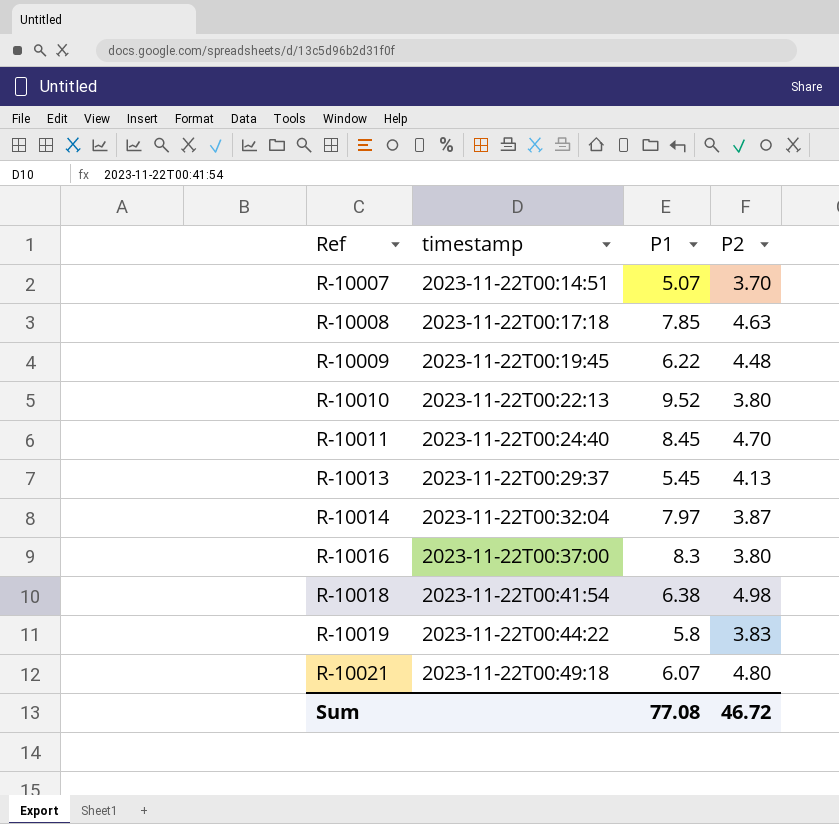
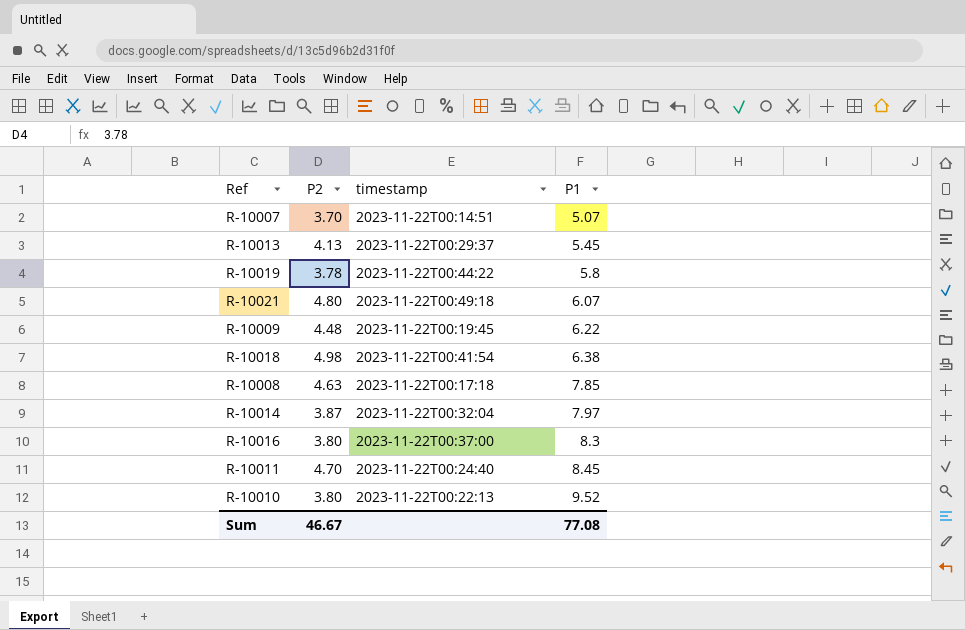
row order: Ref ascending -> P1 ascending
column P2 | position: 4 -> 2
R-10019 | P2: 3.83 -> 3.78
Sum | P2: 46.72 -> 46.67

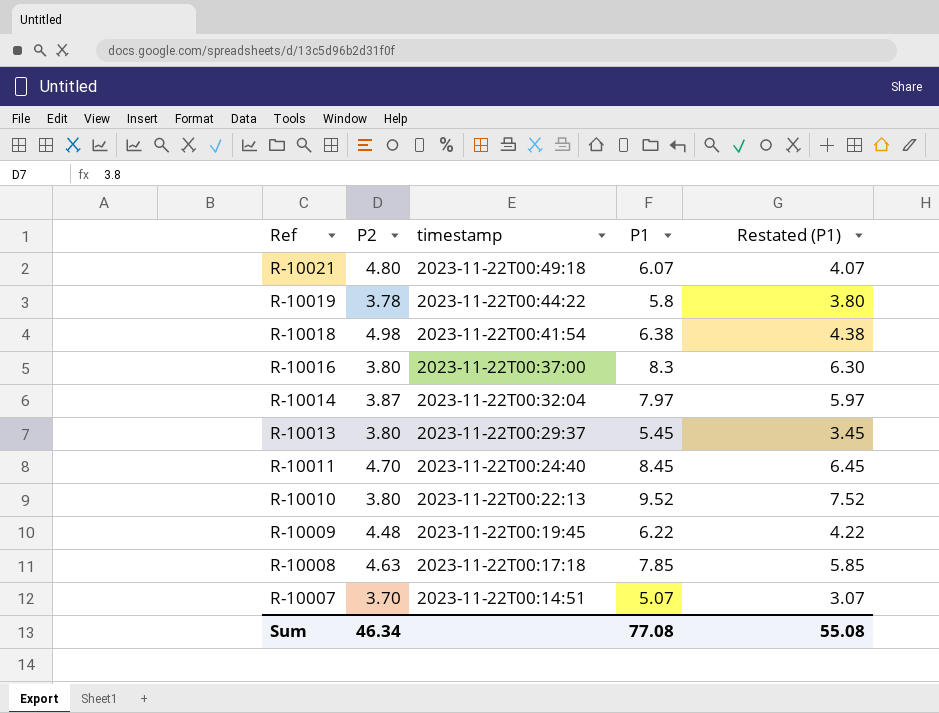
row order: P1 ascending -> Ref descending
column Restated (P1) | formula: none -> [P1] - 2
R-10013 | P2: 4.13 -> 3.80
Sum | P2: 46.67 -> 46.34

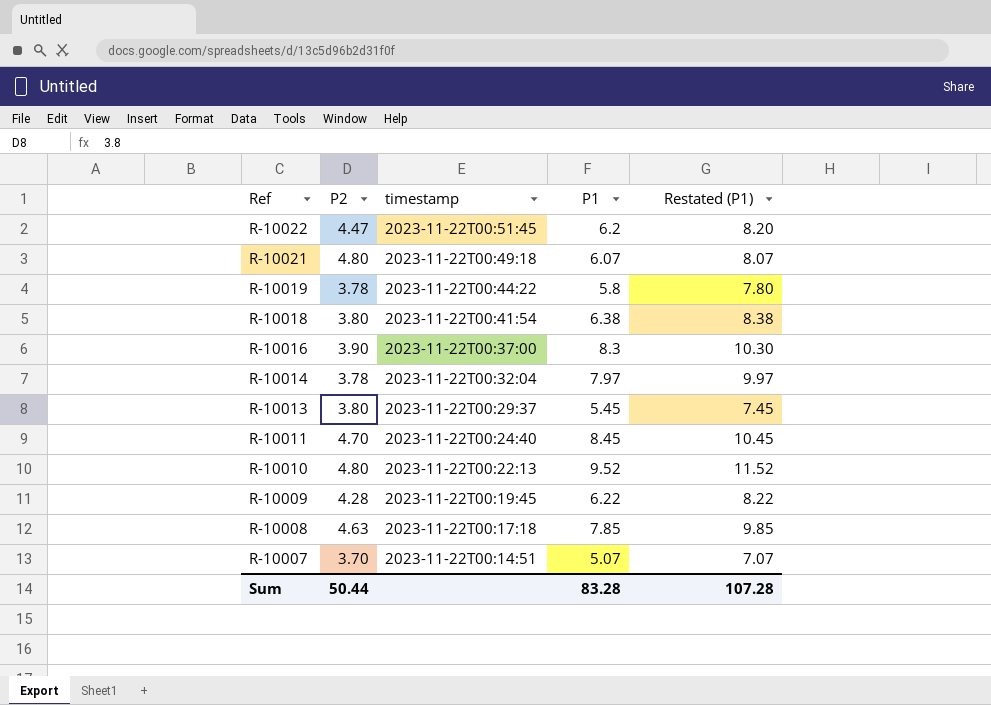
column Restated (P1) | formula: [P1] - 2 -> [P1] + 2
row R-10022: none -> 4.47 | 2023-11-22T00:51:45 | 6.2 | 8.20
R-10018 | P2: 4.98 -> 3.80
R-10016 | P2: 3.80 -> 3.90
R-10014 | P2: 3.87 -> 3.78
R-10010 | P2: 3.80 -> 4.80
R-10009 | P2: 4.48 -> 4.28
Sum | P2: 46.34 -> 50.44
Sum | P1: 77.08 -> 83.28
Sum | Restated (P1): 55.08 -> 107.28

